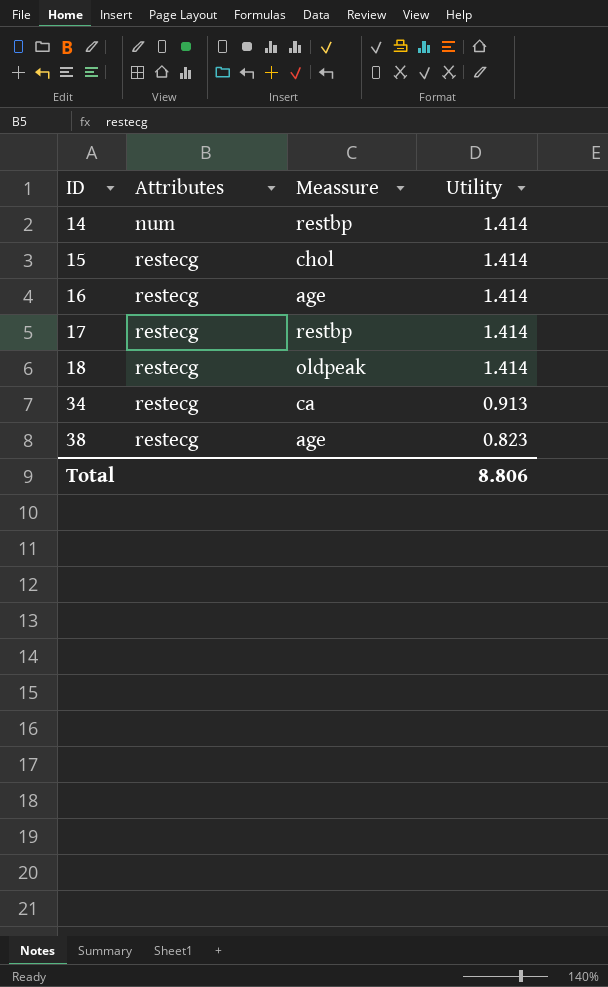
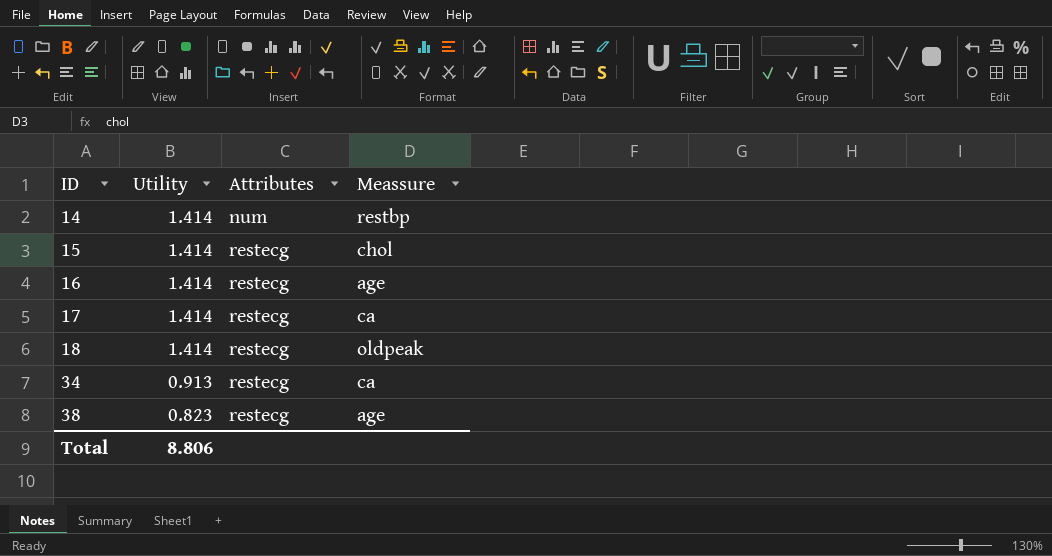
column Utility | position: 4 -> 2
17 | Meassure: restbp -> ca

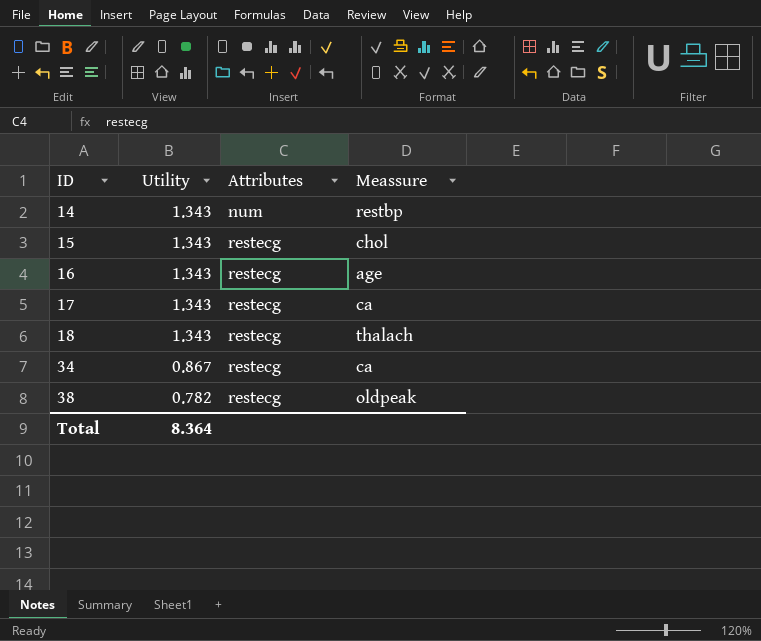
14 | Utility: 1.414 -> 1.343
15 | Utility: 1.414 -> 1.343
16 | Utility: 1.414 -> 1.343
17 | Utility: 1.414 -> 1.343
18 | Utility: 1.414 -> 1.343
18 | Meassure: oldpeak -> thalach
34 | Utility: 0.913 -> 0.867
38 | Utility: 0.823 -> 0.782
38 | Meassure: age -> oldpeak
Total | Utility: 8.806 -> 8.364

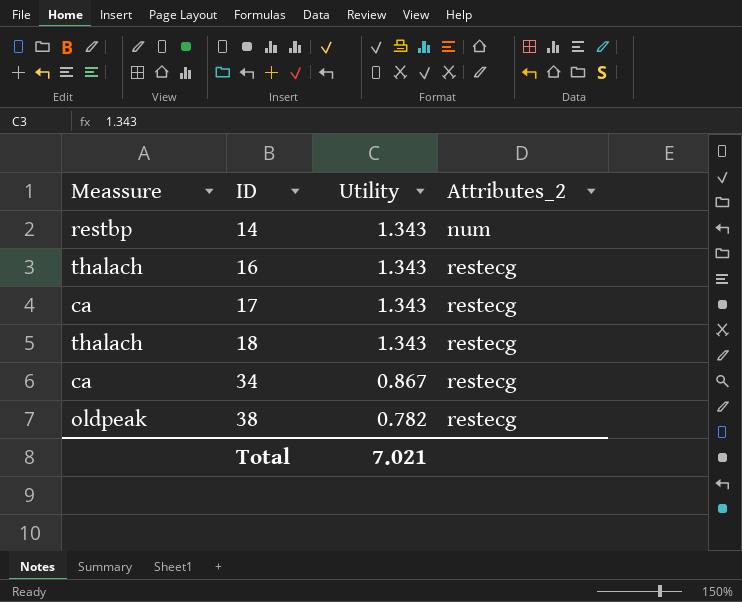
column Meassure | position: 4 -> 1
column name: Attributes -> Attributes_2
row 15: 1.343 | restecg | chol -> none
16 | Meassure: age -> thalach
Total | Utility: 8.364 -> 7.021

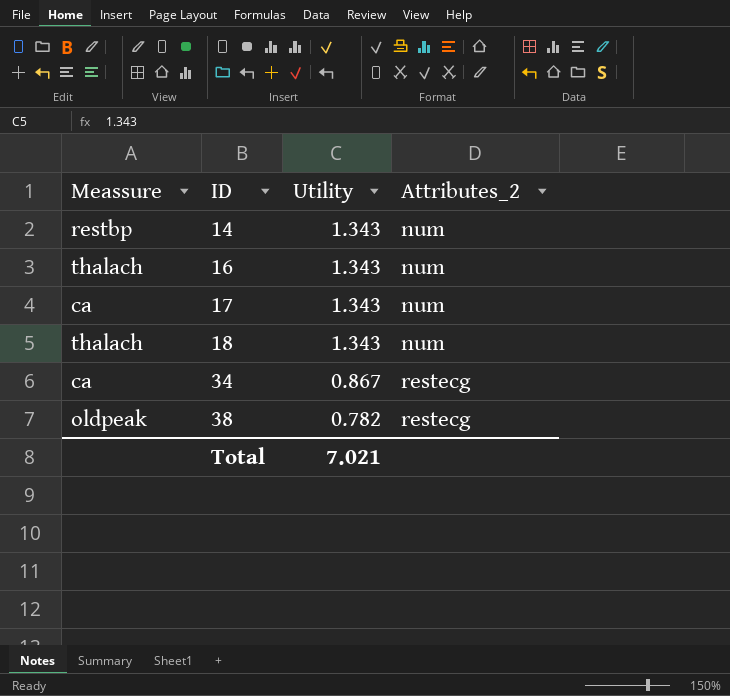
16 | Attributes_2: restecg -> num
17 | Attributes_2: restecg -> num
18 | Attributes_2: restecg -> num

